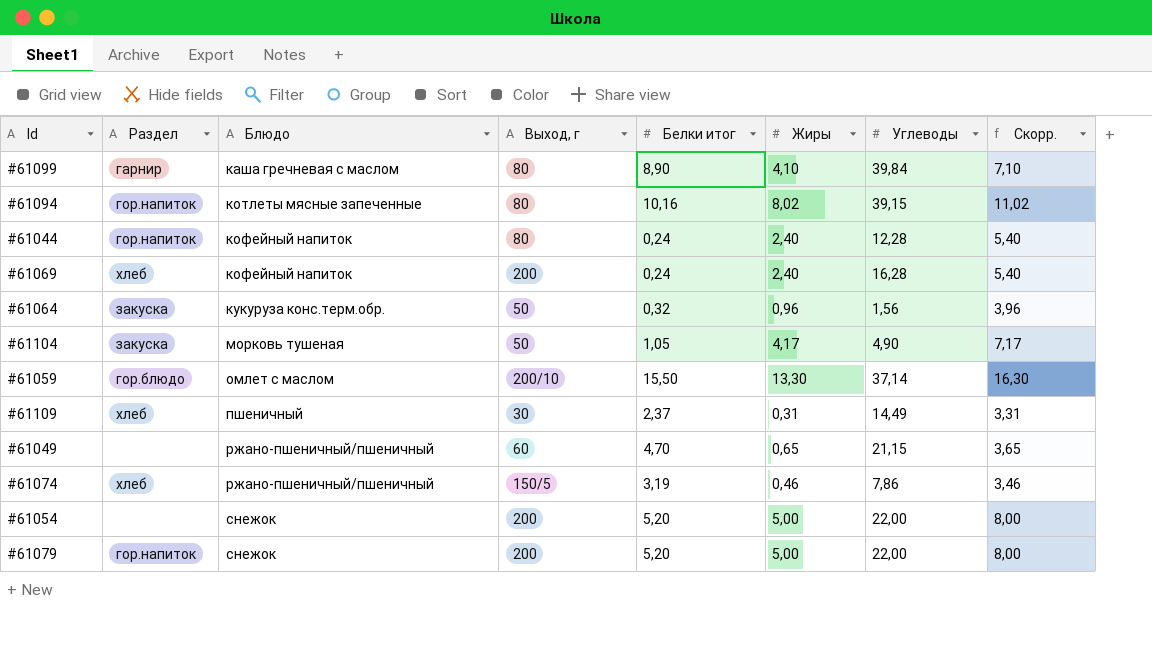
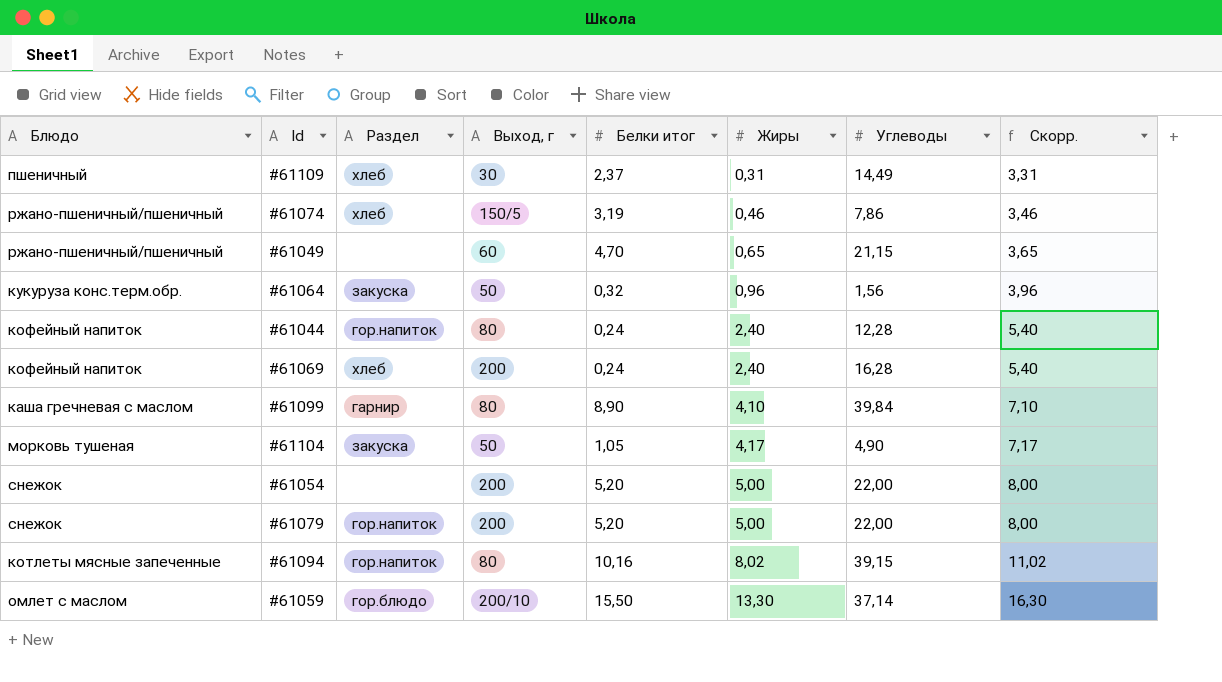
row order: Блюдо ascending -> Жиры ascending
column Блюдо | position: 3 -> 1

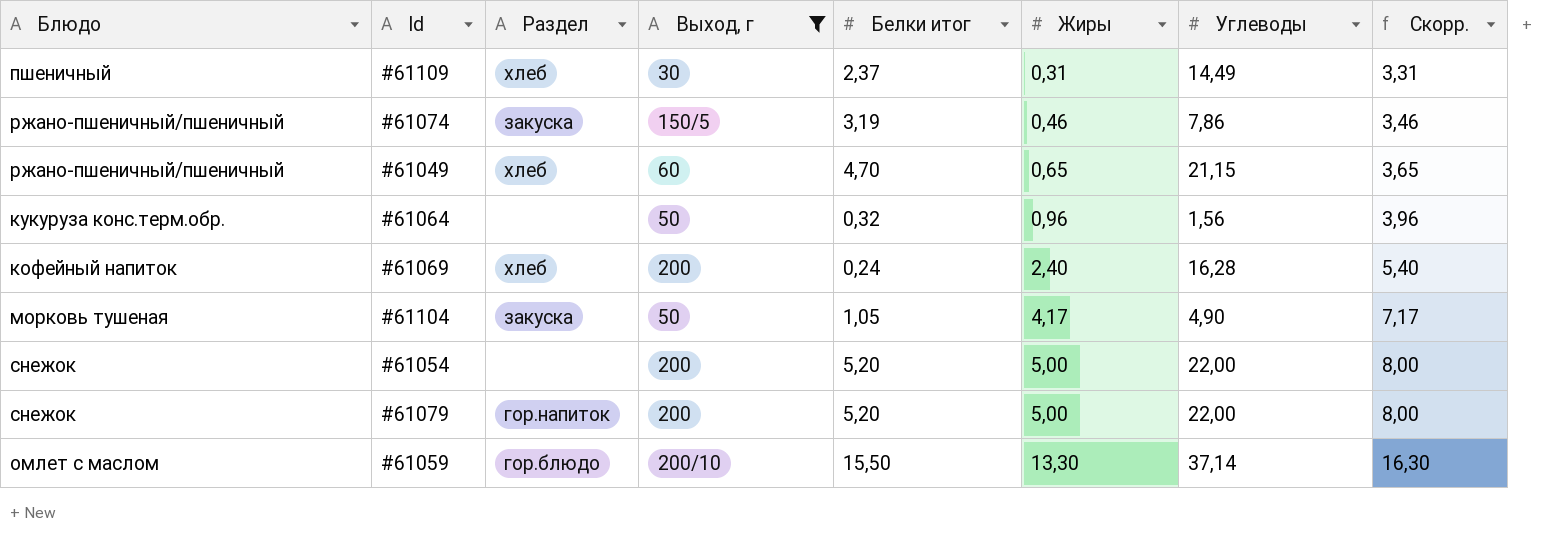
filter: none -> Выход, г != 80
#61074 | Раздел: хлеб -> закуска
#61049 | Раздел: none -> хлеб
#61064 | Раздел: закуска -> none

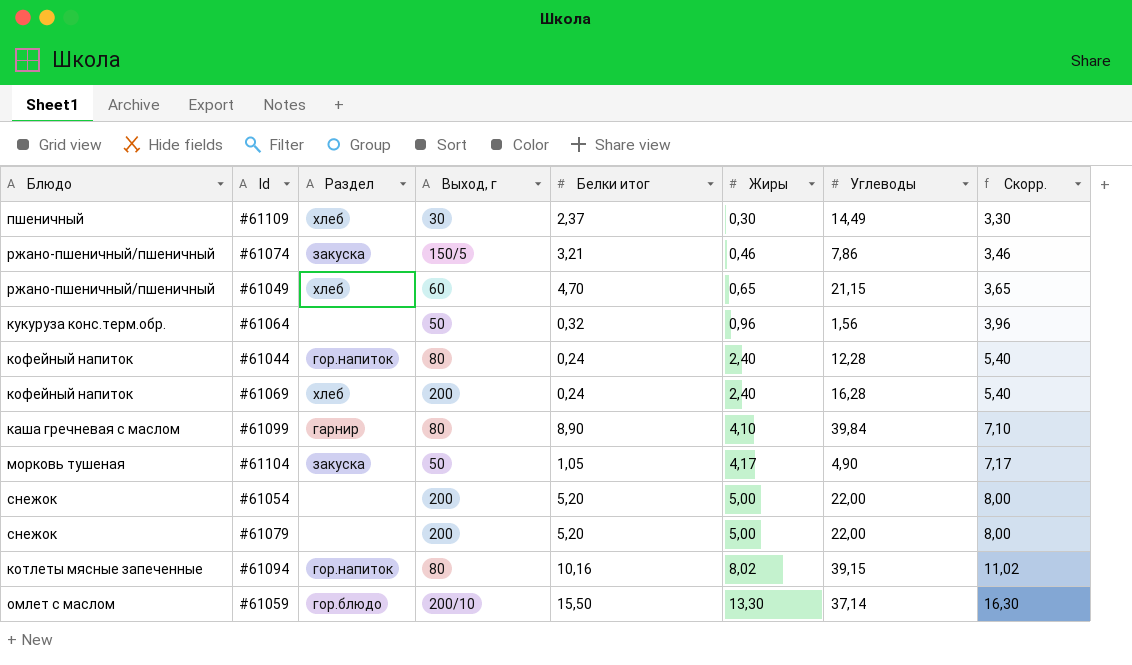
filter: Выход, г != 80 -> none
#61109 | Жиры: 0,31 -> 0,30
#61109 | Скорр.: 3,31 -> 3,30
#61074 | Белки итог: 3,19 -> 3,21
#61079 | Раздел: гор.напиток -> none

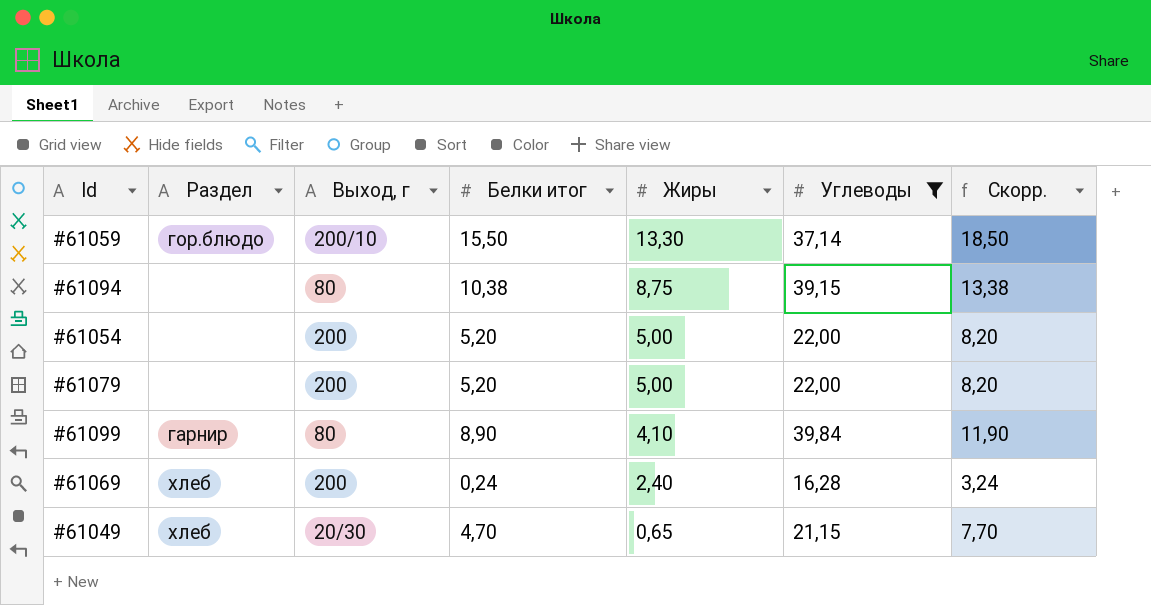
filter: none -> Углеводы >= 16,28
row order: Жиры ascending -> Жиры descending
column Блюдо | position: 1 -> none
column Скорр. | formula: [Жиры] + 3 -> [Белки итог] + 3
#61094 | Раздел: гор.напиток -> none
#61094 | Белки итог: 10,16 -> 10,38
#61094 | Жиры: 8,02 -> 8,75
#61049 | Выход, г: 60 -> 20/30

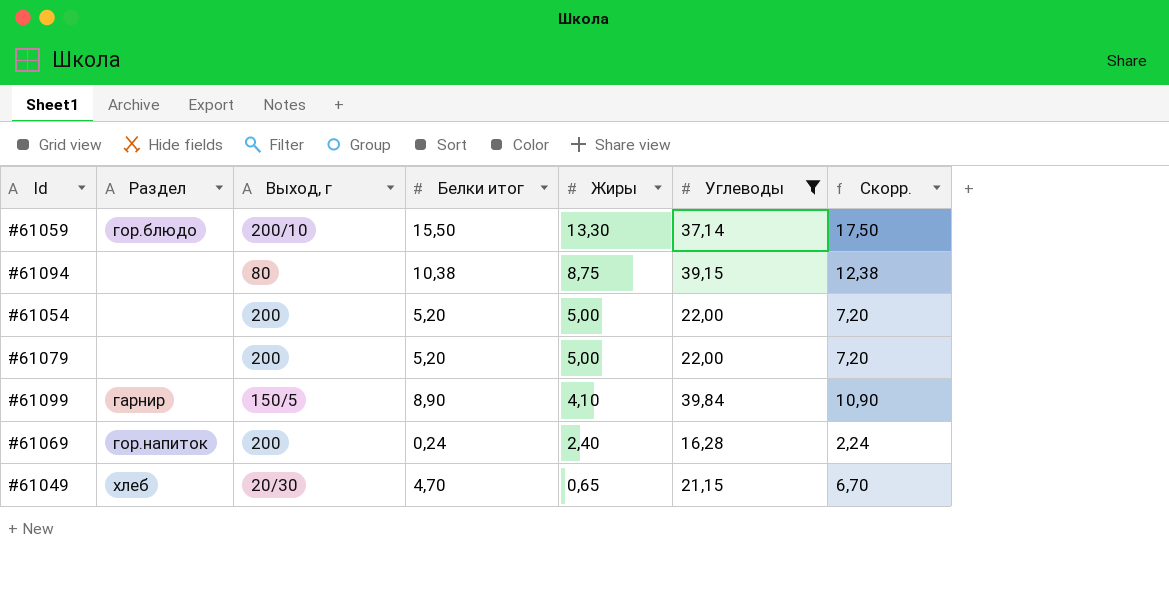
column Скорр. | formula: [Белки итог] + 3 -> [Белки итог] + 2
#61099 | Выход, г: 80 -> 150/5
#61069 | Раздел: хлеб -> гор.напиток

